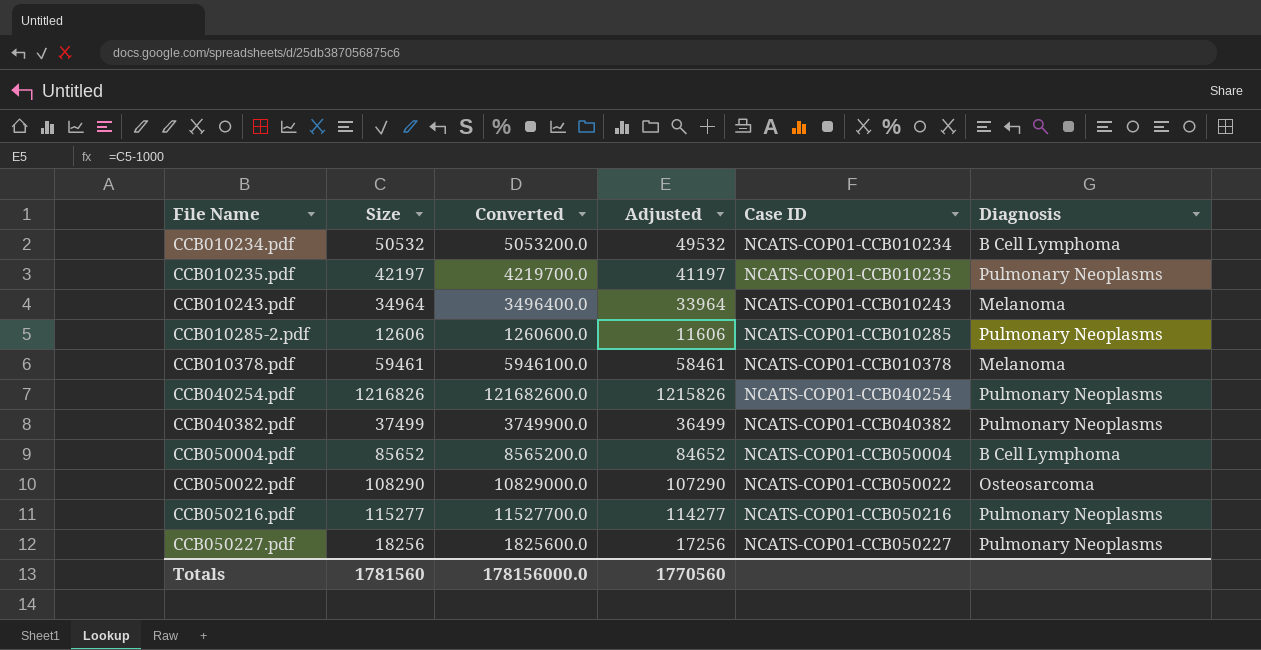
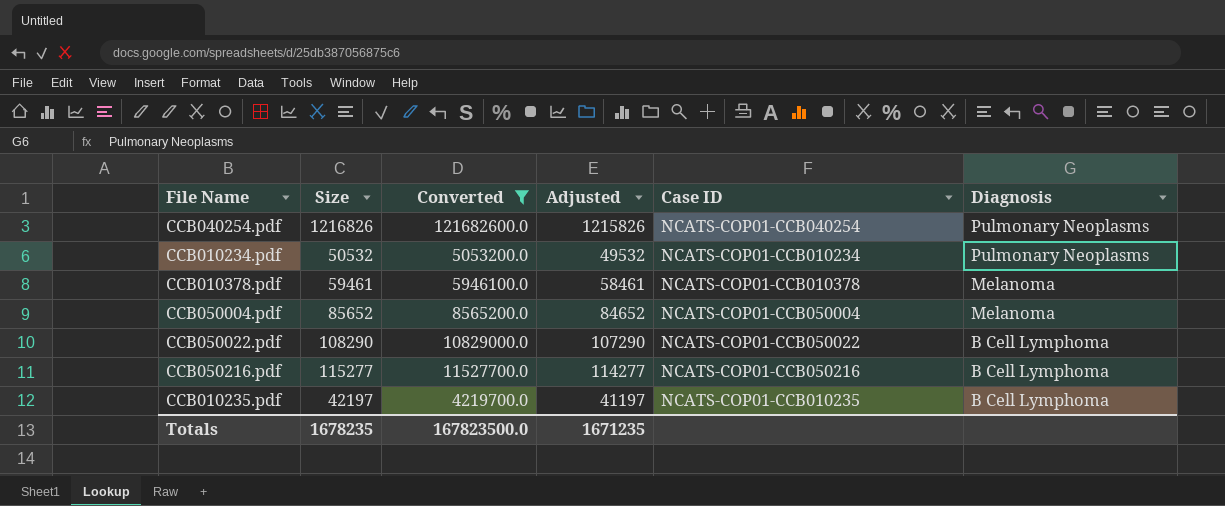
filter: none -> Converted >= 4219700.0
row order: File Name ascending -> Diagnosis descending
CCB010234.pdf | Diagnosis: B Cell Lymphoma -> Pulmonary Neoplasms
CCB050004.pdf | Diagnosis: B Cell Lymphoma -> Melanoma
CCB050022.pdf | Diagnosis: Osteosarcoma -> B Cell Lymphoma
CCB050216.pdf | Diagnosis: Pulmonary Neoplasms -> B Cell Lymphoma
CCB010235.pdf | Diagnosis: Pulmonary Neoplasms -> B Cell Lymphoma
Totals | Size: 1781560 -> 1678235
Totals | Converted: 178156000.0 -> 167823500.0
Totals | Adjusted: 1770560 -> 1671235

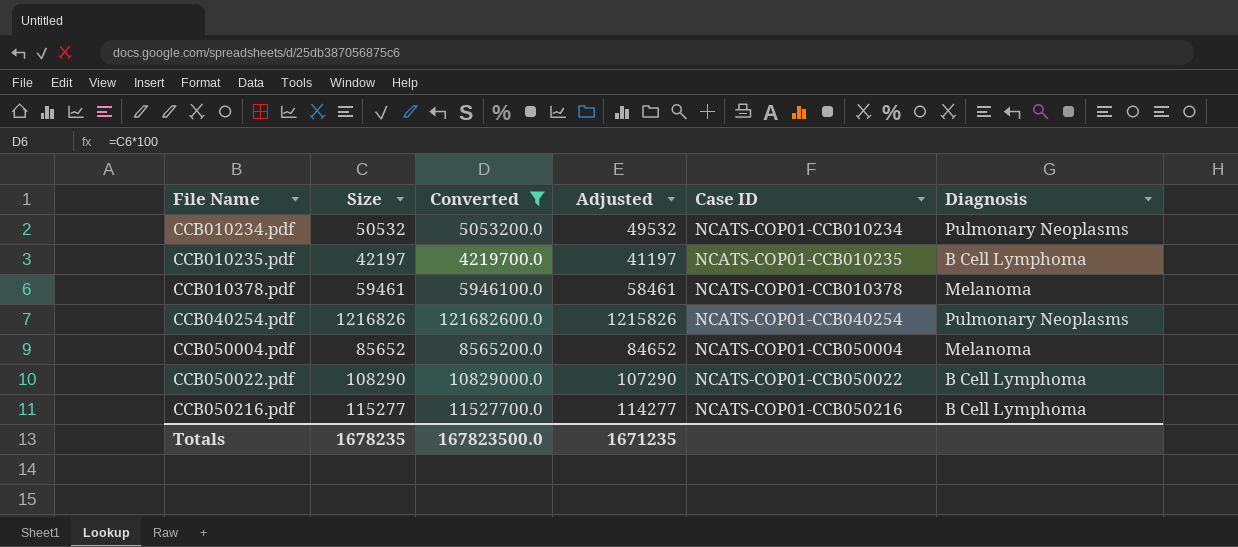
row order: Diagnosis descending -> File Name ascending

